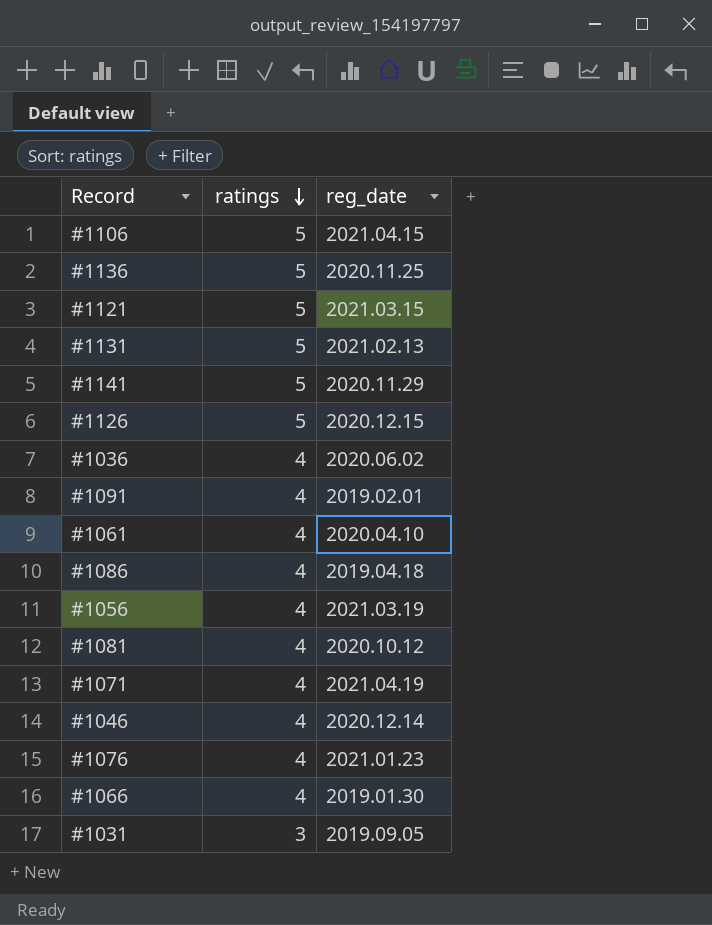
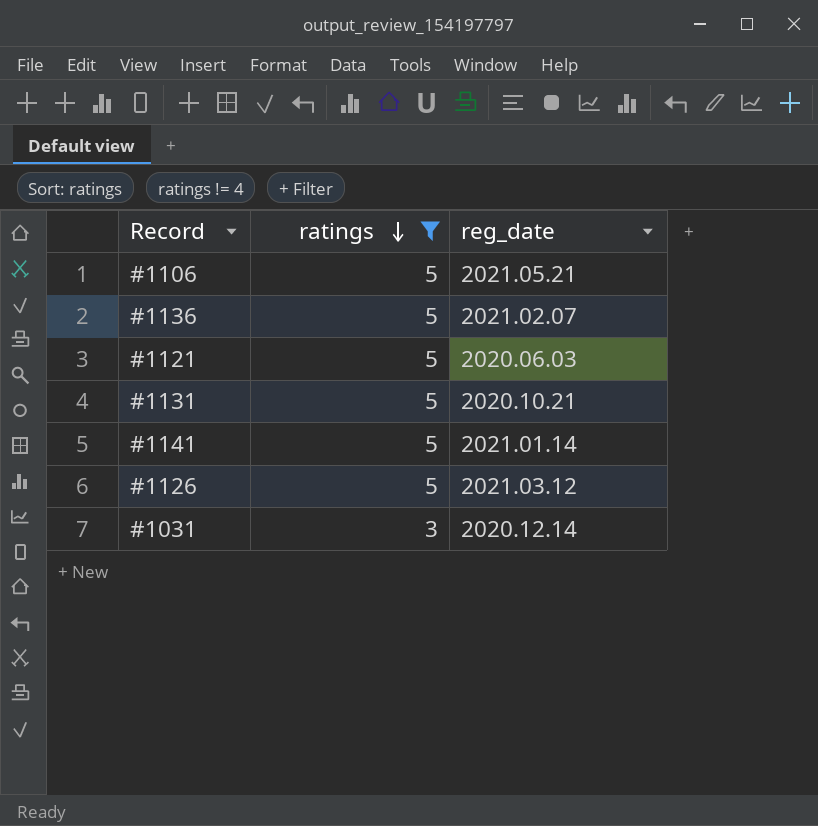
filter: none -> ratings != 4
#1106 | reg_date: 2021.04.15 -> 2021.05.21
#1136 | reg_date: 2020.11.25 -> 2021.02.07
#1121 | reg_date: 2021.03.15 -> 2020.06.03
#1131 | reg_date: 2021.02.13 -> 2020.10.21
#1141 | reg_date: 2020.11.29 -> 2021.01.14
#1126 | reg_date: 2020.12.15 -> 2021.03.12
#1031 | reg_date: 2019.09.05 -> 2020.12.14

